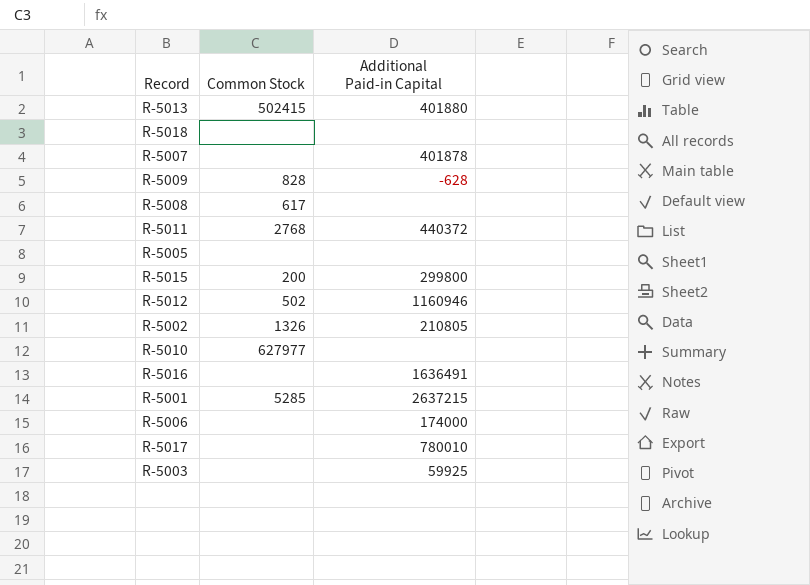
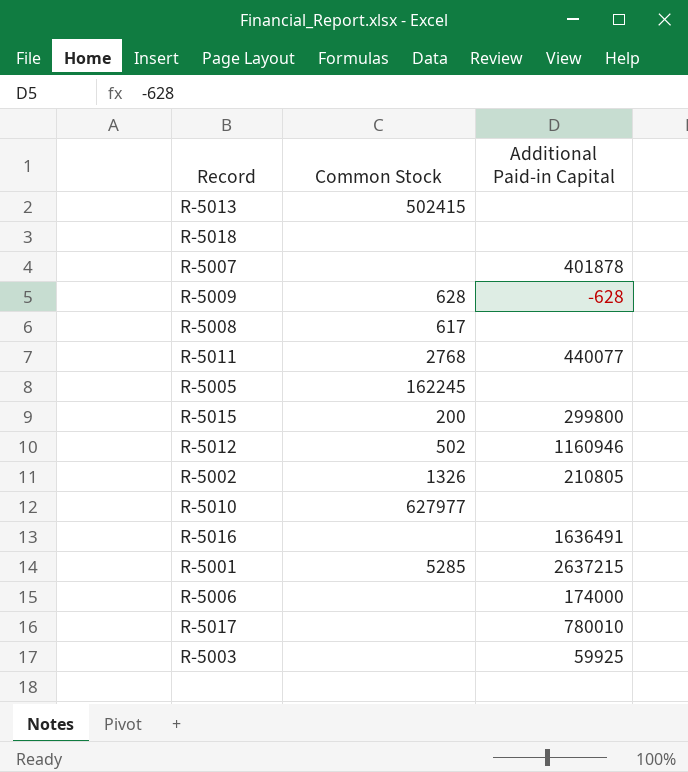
R-5013 | Additional Paid-in Capital: 401880 -> none
R-5009 | Common Stock: 828 -> 628
R-5011 | Additional Paid-in Capital: 440372 -> 440077
R-5005 | Common Stock: none -> 162245

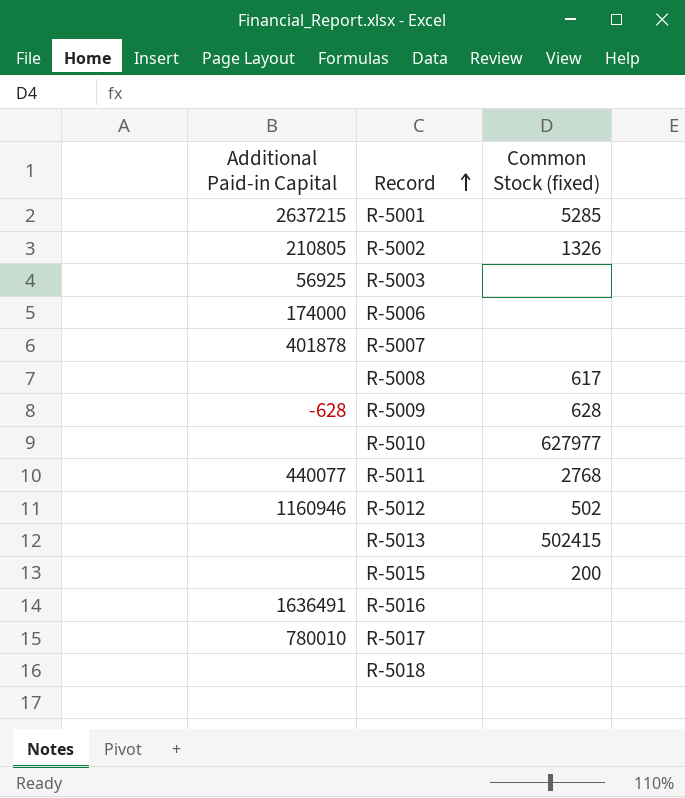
row order: none -> Record ascending
column Additional Paid-in Capital | position: 3 -> 1
column name: Common Stock -> Common Stock (fixed)
row R-5005: 162245 | none -> none
R-5003 | Additional Paid-in Capital: 59925 -> 56925
R-5015 | Additional Paid-in Capital: 299800 -> none

